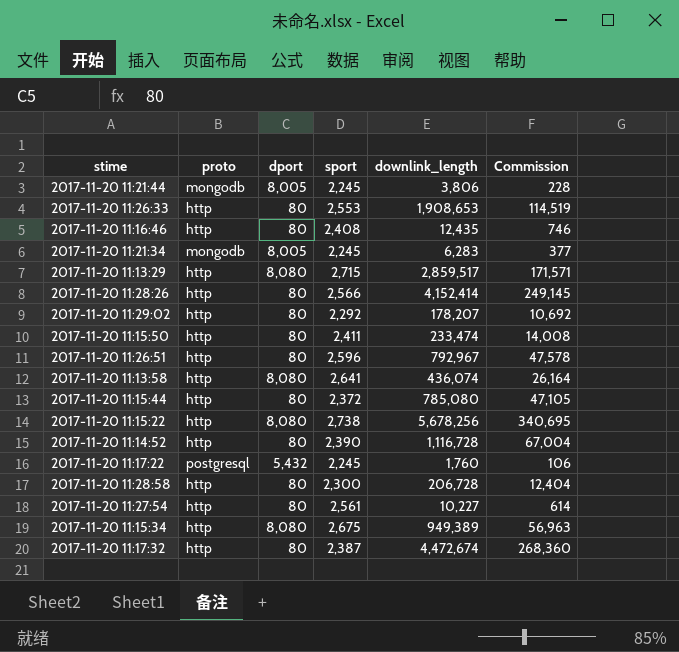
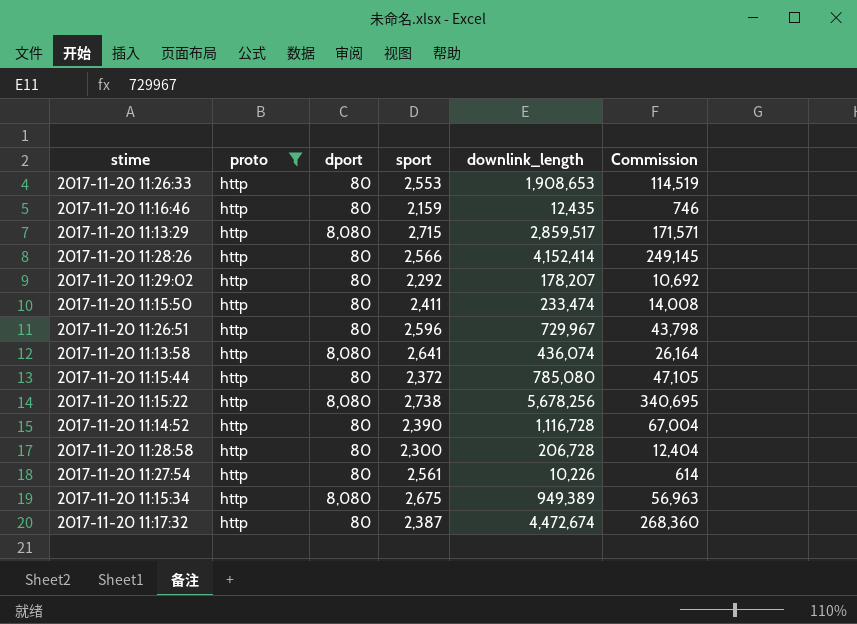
filter: none -> proto = http
2017-11-20 11:16:46 | sport: 2,408 -> 2,159
2017-11-20 11:26:51 | downlink_length: 792,967 -> 729,967
2017-11-20 11:26:51 | Commission: 47,578 -> 43,798
2017-11-20 11:27:54 | downlink_length: 10,227 -> 10,226

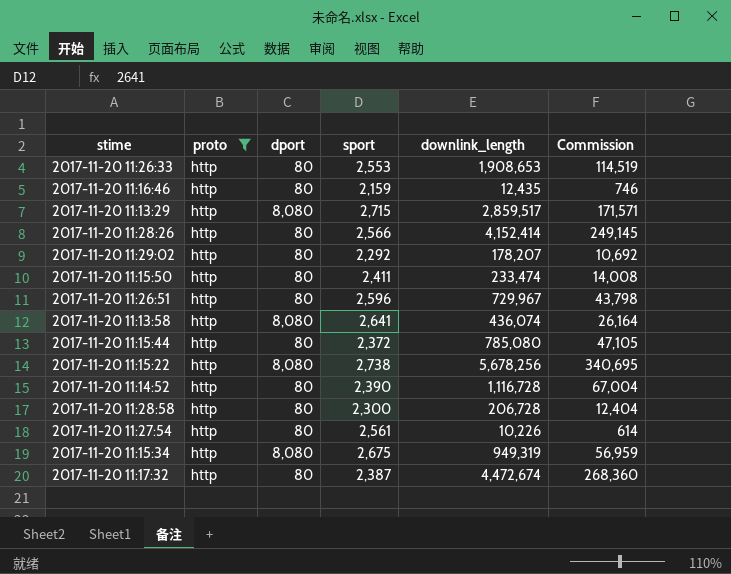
2017-11-20 11:15:34 | downlink_length: 949,389 -> 949,319
2017-11-20 11:15:34 | Commission: 56,963 -> 56,959

